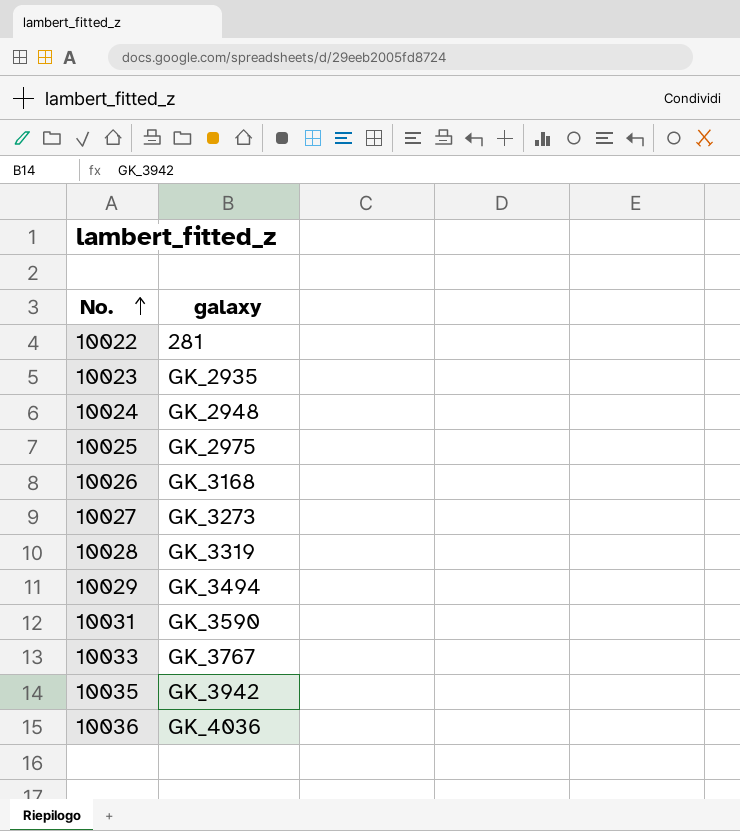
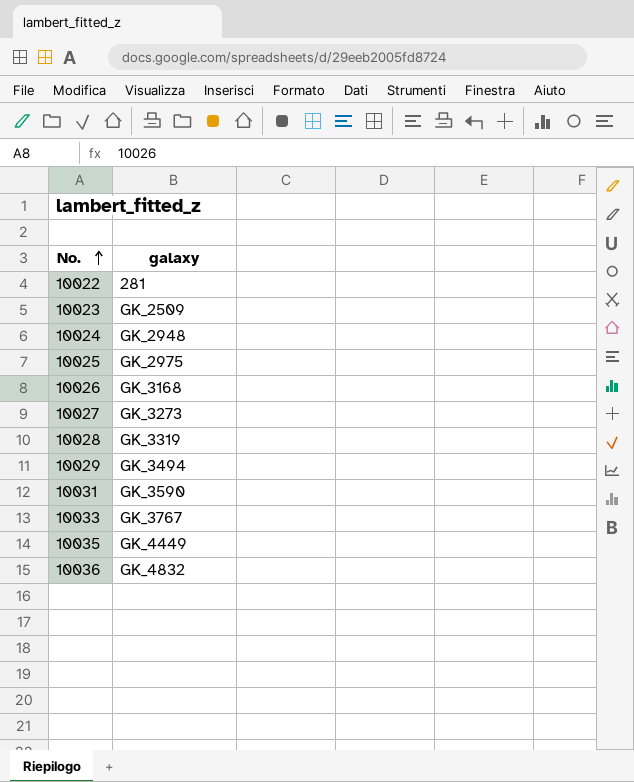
10023 | galaxy: GK_2935 -> GK_2509
10035 | galaxy: GK_3942 -> GK_4449
10036 | galaxy: GK_4036 -> GK_4832

